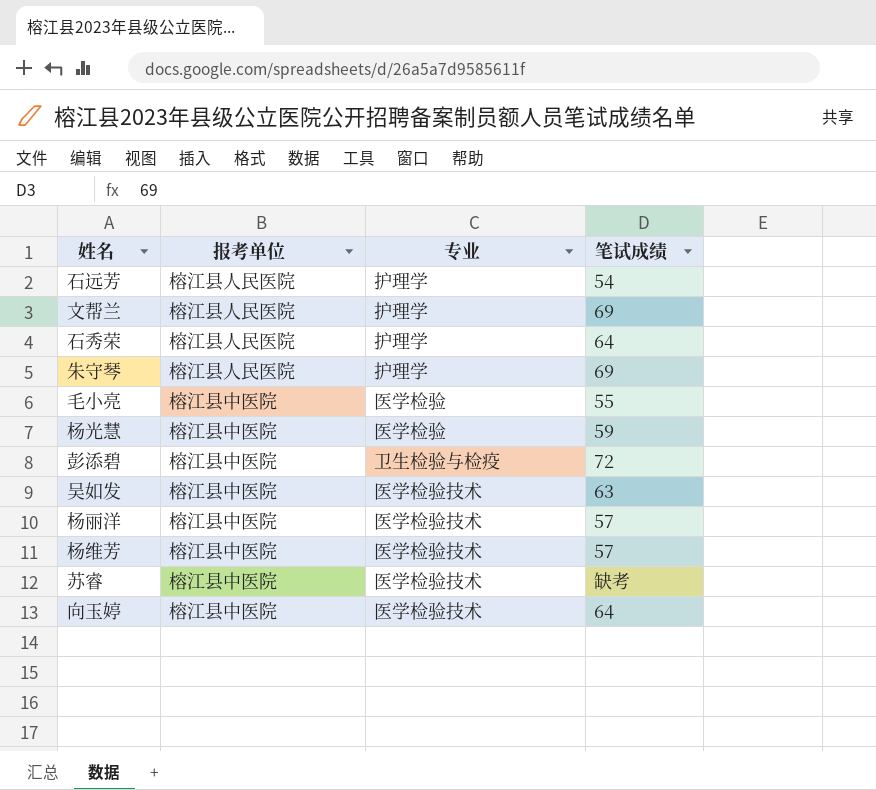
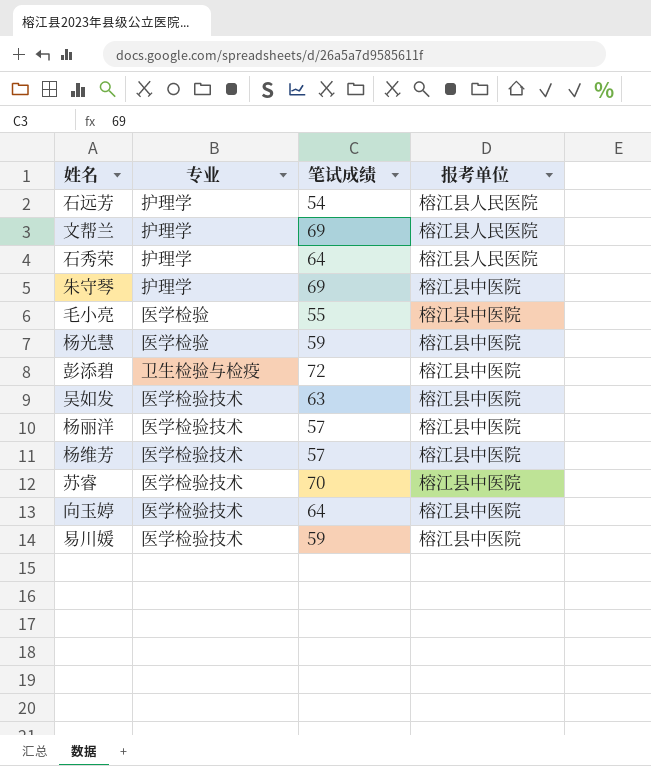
column 报考单位 | position: 2 -> 4
朱守琴 | 报考单位: 榕江县人民医院 -> 榕江县中医院
苏睿 | 笔试成绩: 缺考 -> 70
row 易川媛: none -> 医学检验技术 | 59 | 榕江县中医院

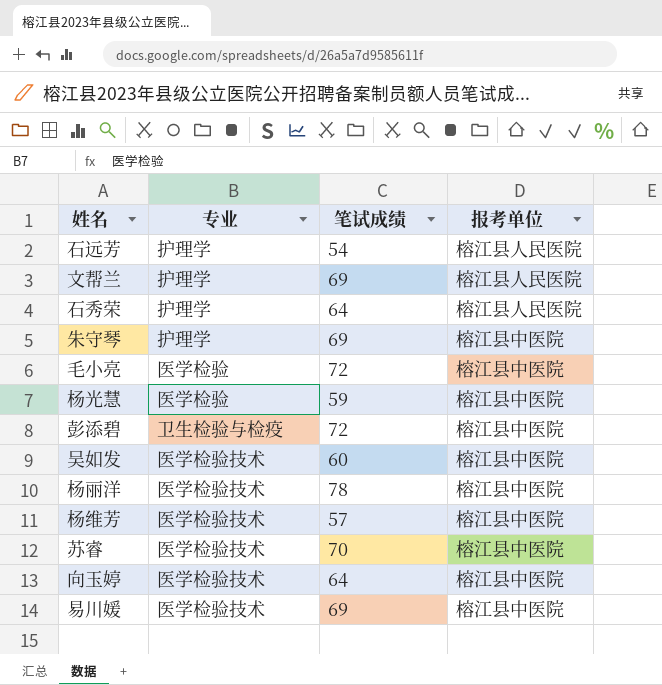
毛小亮 | 笔试成绩: 55 -> 72
吴如发 | 笔试成绩: 63 -> 60
杨丽洋 | 笔试成绩: 57 -> 78
易川媛 | 笔试成绩: 59 -> 69

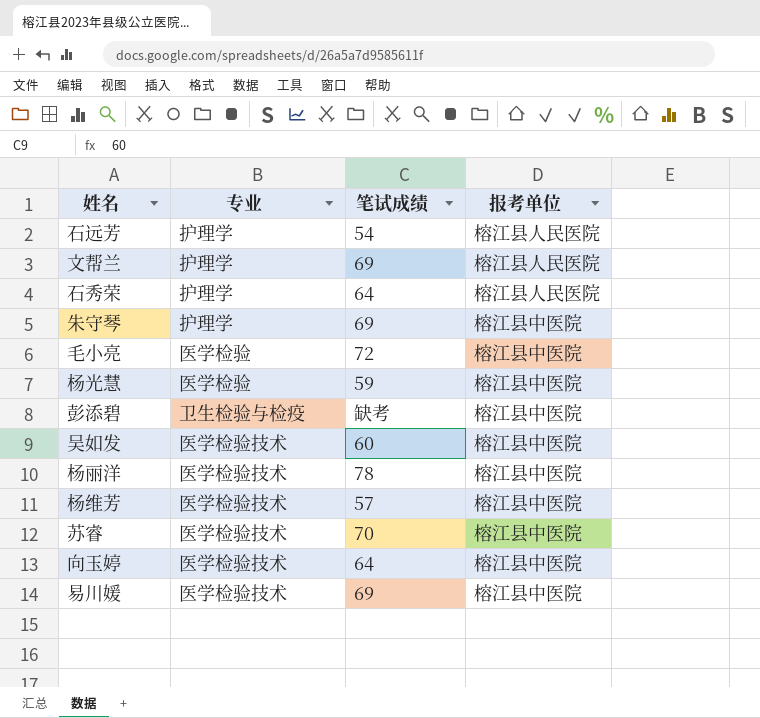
彭添碧 | 笔试成绩: 72 -> 缺考

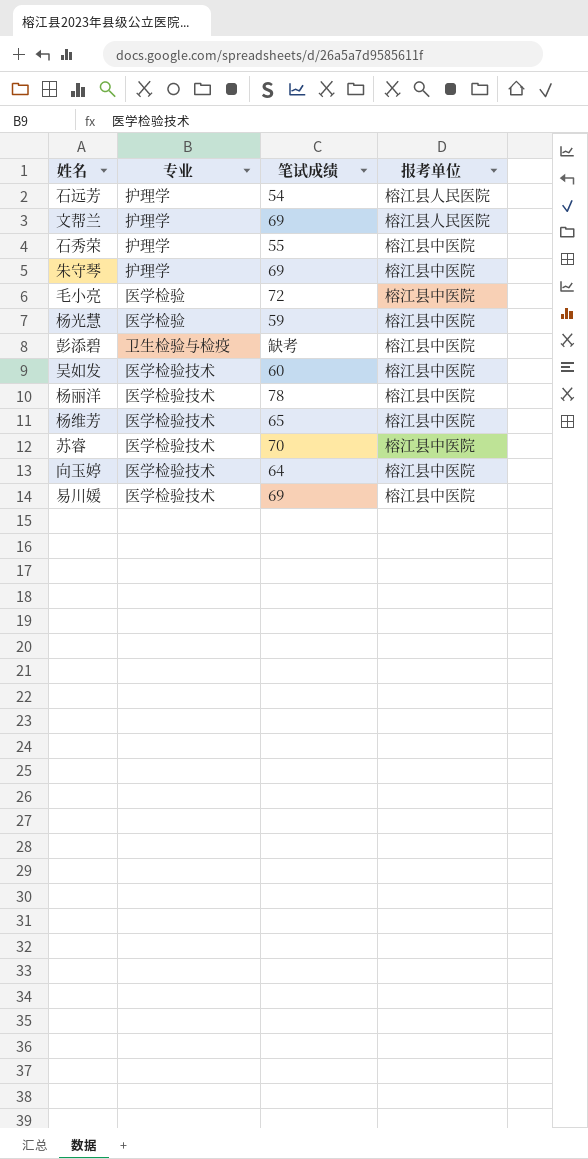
石秀荣 | 笔试成绩: 64 -> 55
石秀荣 | 报考单位: 榕江县人民医院 -> 榕江县中医院
杨维芳 | 笔试成绩: 57 -> 65

